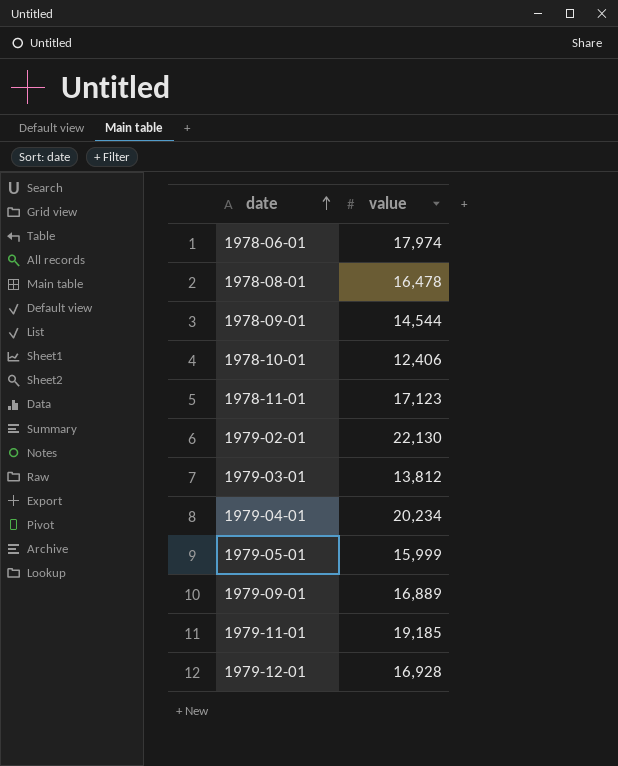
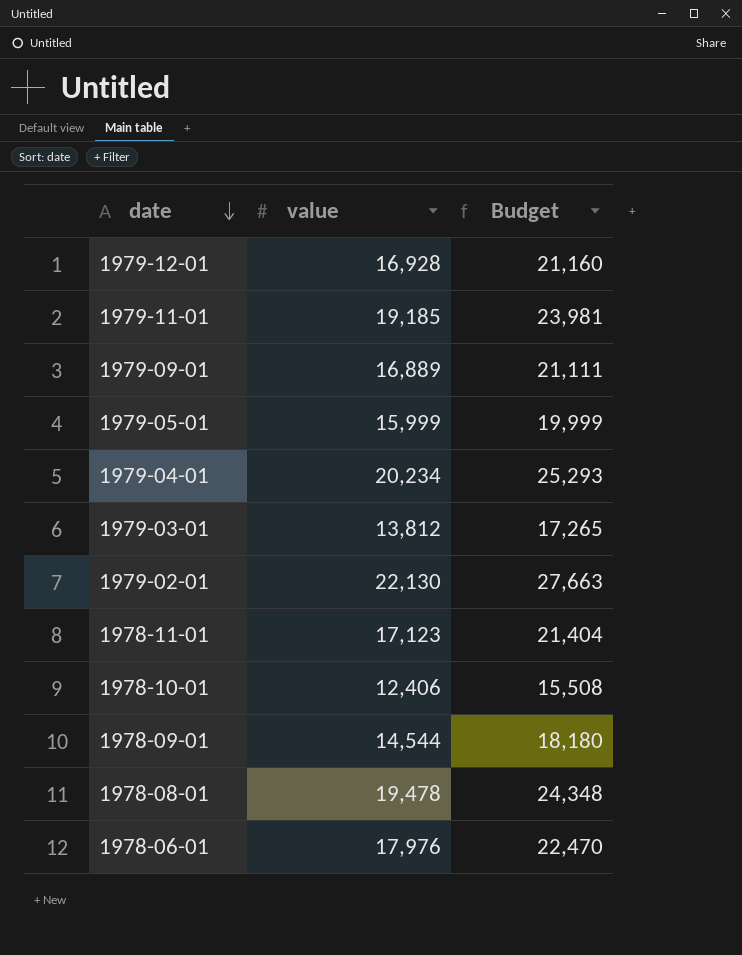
row order: date ascending -> date descending
column Budget | formula: none -> [value] * 1.25
1978-08-01 | value: 16,478 -> 19,478
1978-06-01 | value: 17,974 -> 17,976

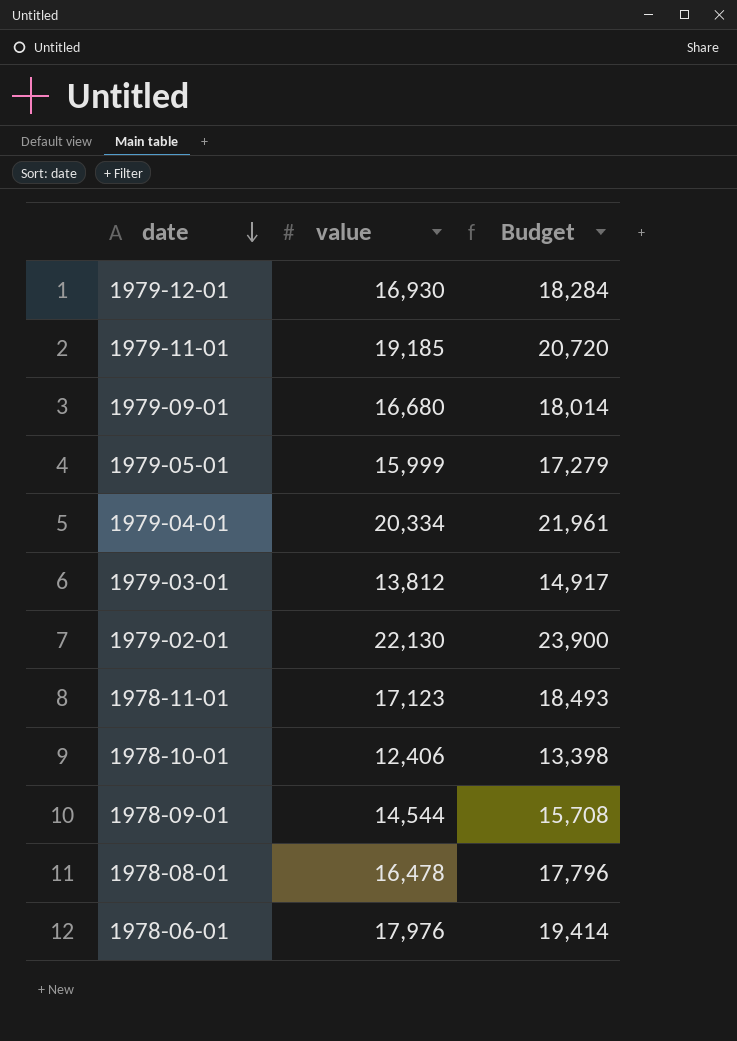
column Budget | formula: [value] * 1.25 -> [value] * 1.08
1979-12-01 | value: 16,928 -> 16,930
1979-09-01 | value: 16,889 -> 16,680
1979-04-01 | value: 20,234 -> 20,334
1978-08-01 | value: 19,478 -> 16,478

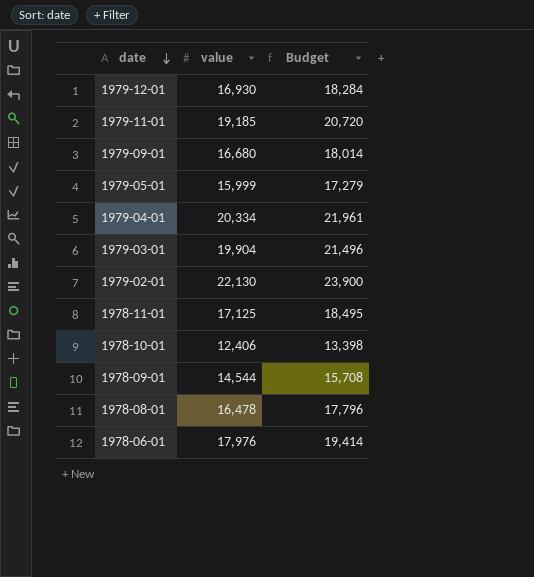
1979-03-01 | value: 13,812 -> 19,904
1979-03-01 | Budget: 14,917 -> 21,496
1978-11-01 | value: 17,123 -> 17,125
1978-11-01 | Budget: 18,493 -> 18,495

